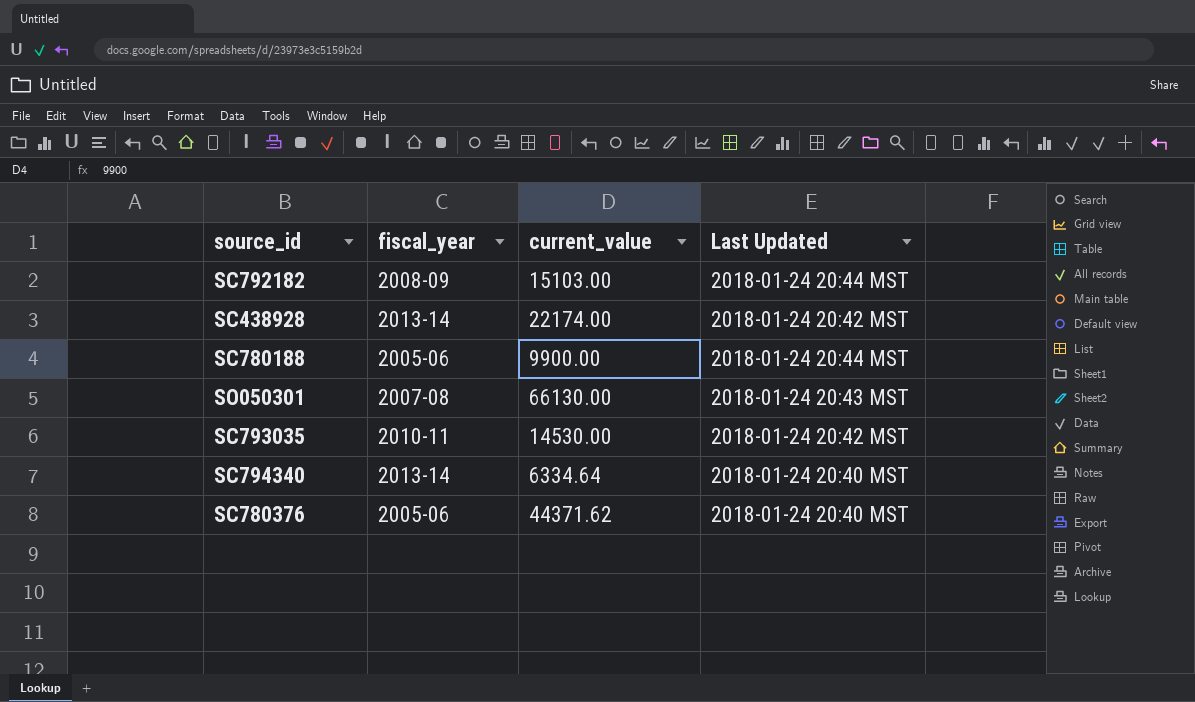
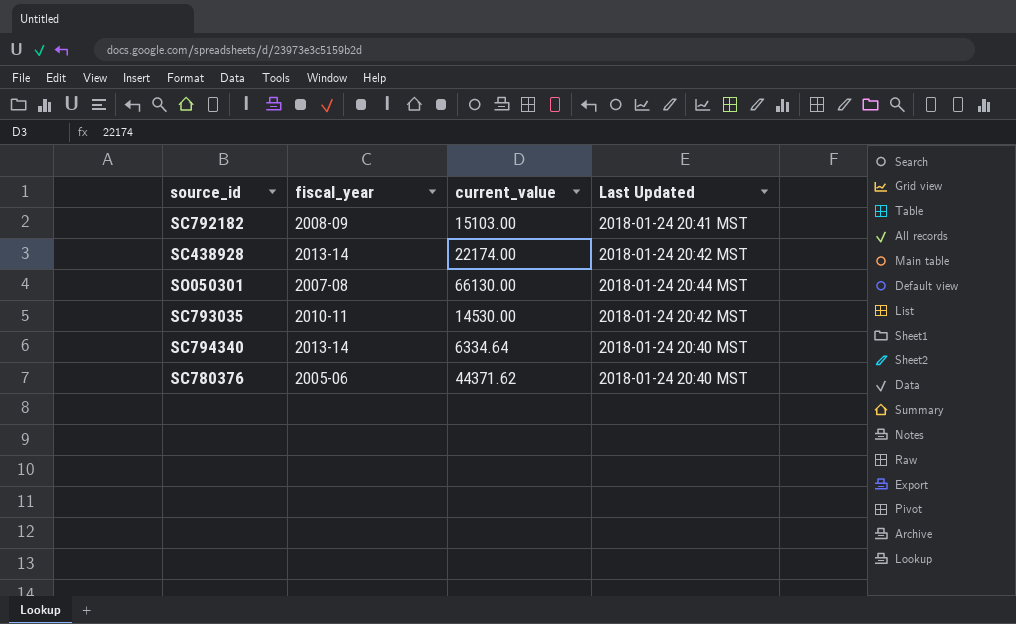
row SC780188: 2005-06 | 9900.00 | 2018-01-24 20:44 MST -> none
SC792182 | Last Updated: 2018-01-24 20:44 MST -> 2018-01-24 20:41 MST
SO050301 | Last Updated: 2018-01-24 20:43 MST -> 2018-01-24 20:44 MST

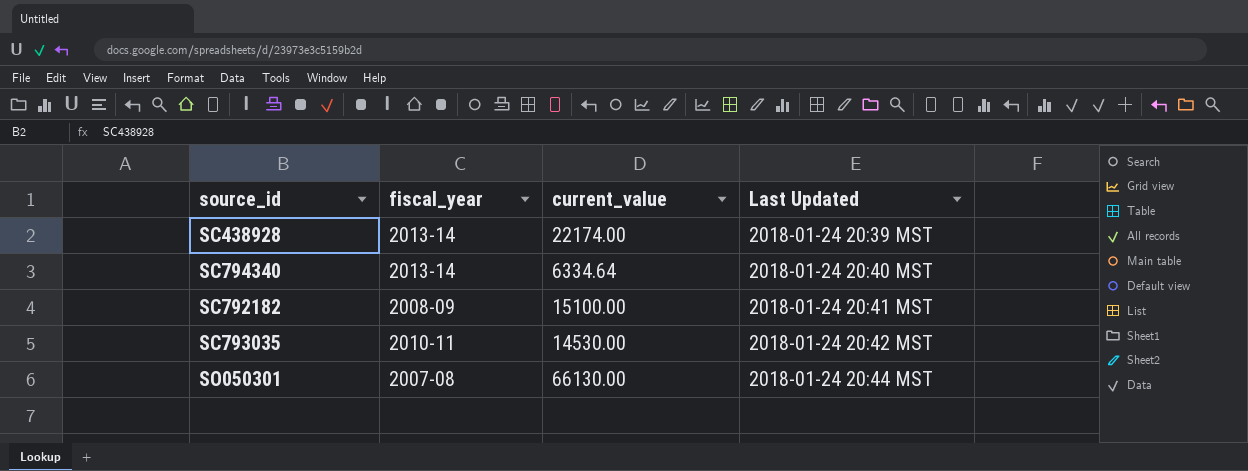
row order: none -> Last Updated ascending
row SC780376: 2005-06 | 44371.62 | 2018-01-24 20:40 MST -> none
SC438928 | Last Updated: 2018-01-24 20:42 MST -> 2018-01-24 20:39 MST
SC792182 | current_value: 15103.00 -> 15100.00

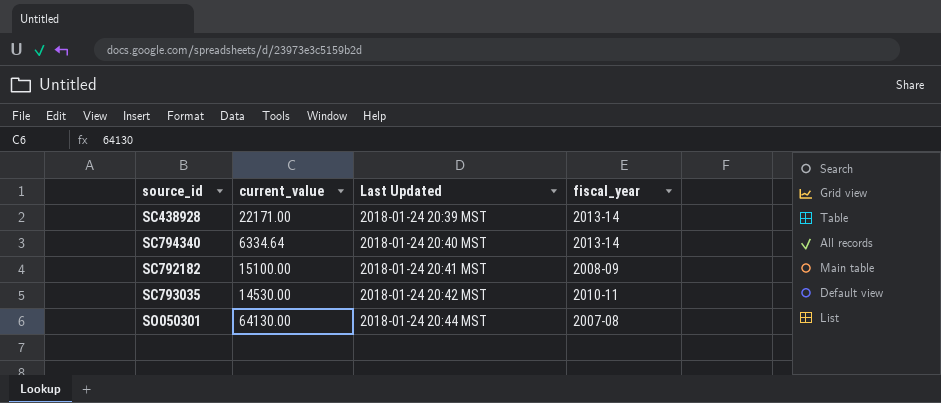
column fiscal_year | position: 2 -> 4
SC438928 | current_value: 22174.00 -> 22171.00
SO050301 | current_value: 66130.00 -> 64130.00

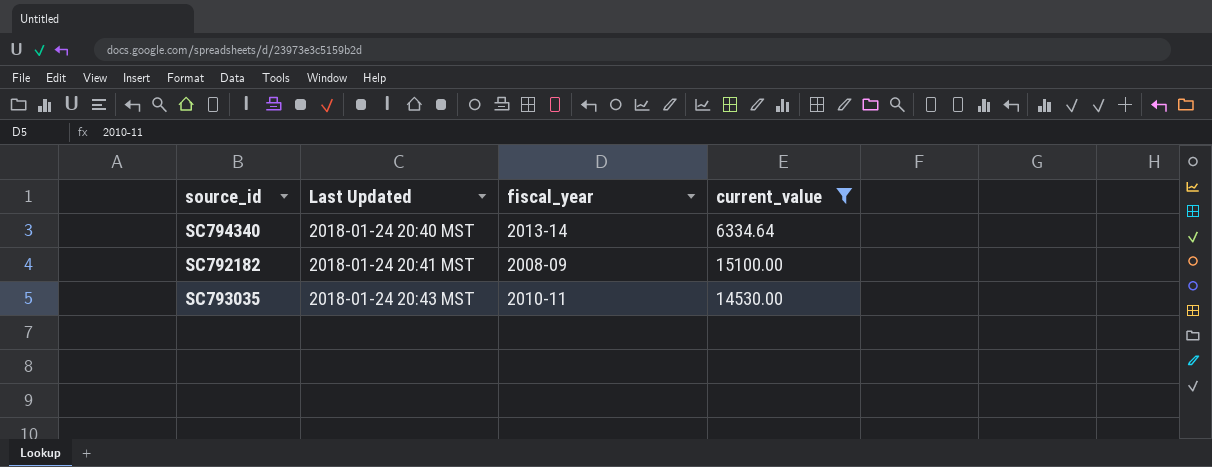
filter: none -> current_value <= 15100.00
column current_value | position: 2 -> 4
SC793035 | Last Updated: 2018-01-24 20:42 MST -> 2018-01-24 20:43 MST

